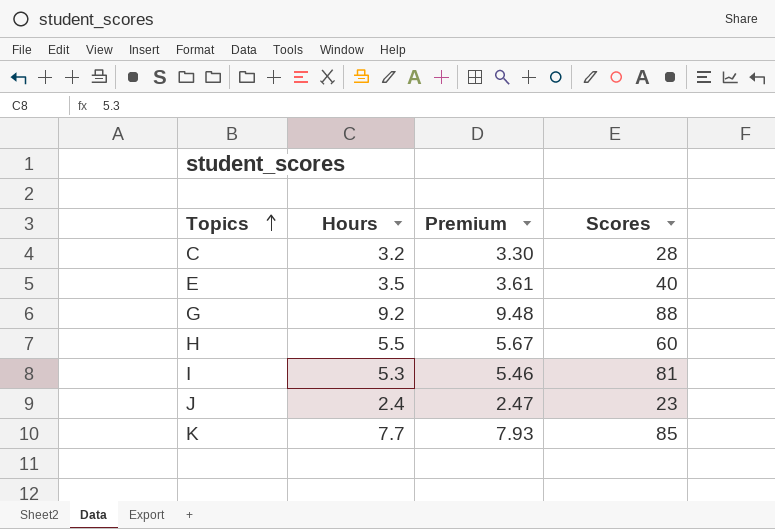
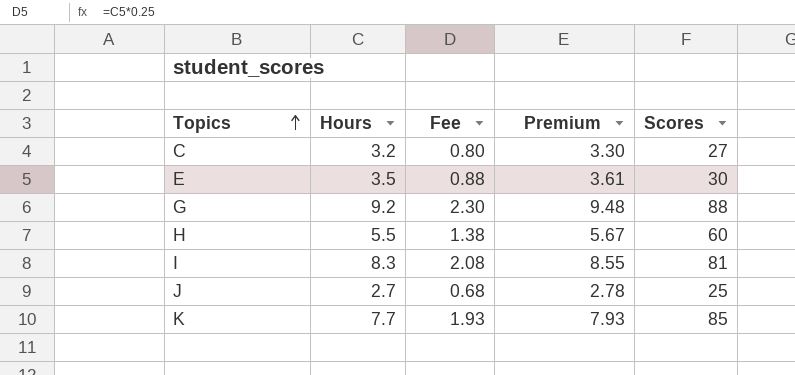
column Fee | formula: none -> [Hours] * 0.25
C | Scores: 28 -> 27
E | Scores: 40 -> 30
I | Hours: 5.3 -> 8.3
I | Premium: 5.46 -> 8.55
J | Hours: 2.4 -> 2.7
J | Premium: 2.47 -> 2.78
J | Scores: 23 -> 25

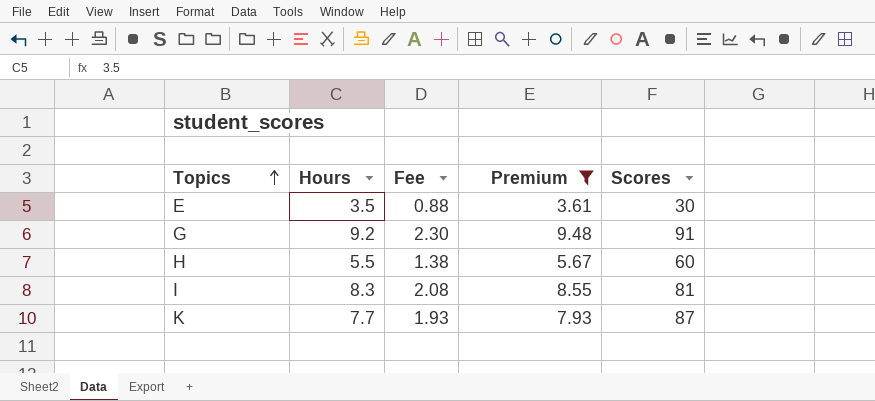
filter: none -> Premium >= 3.61
G | Scores: 88 -> 91
K | Scores: 85 -> 87

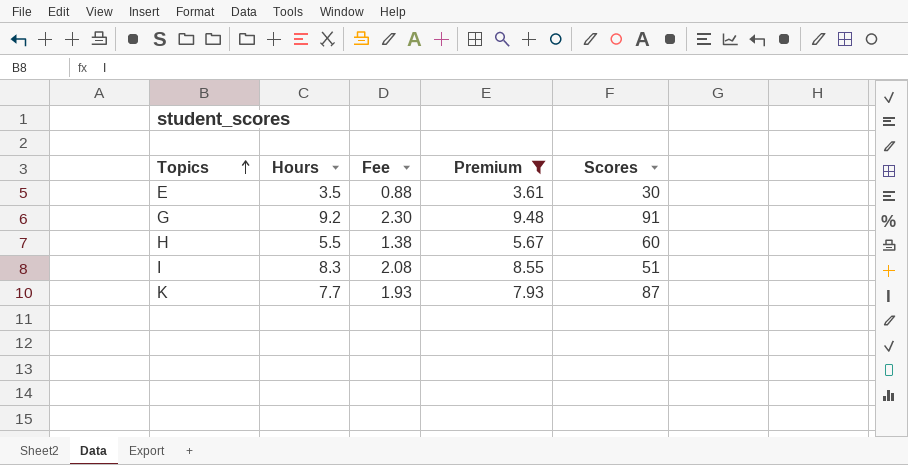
I | Scores: 81 -> 51

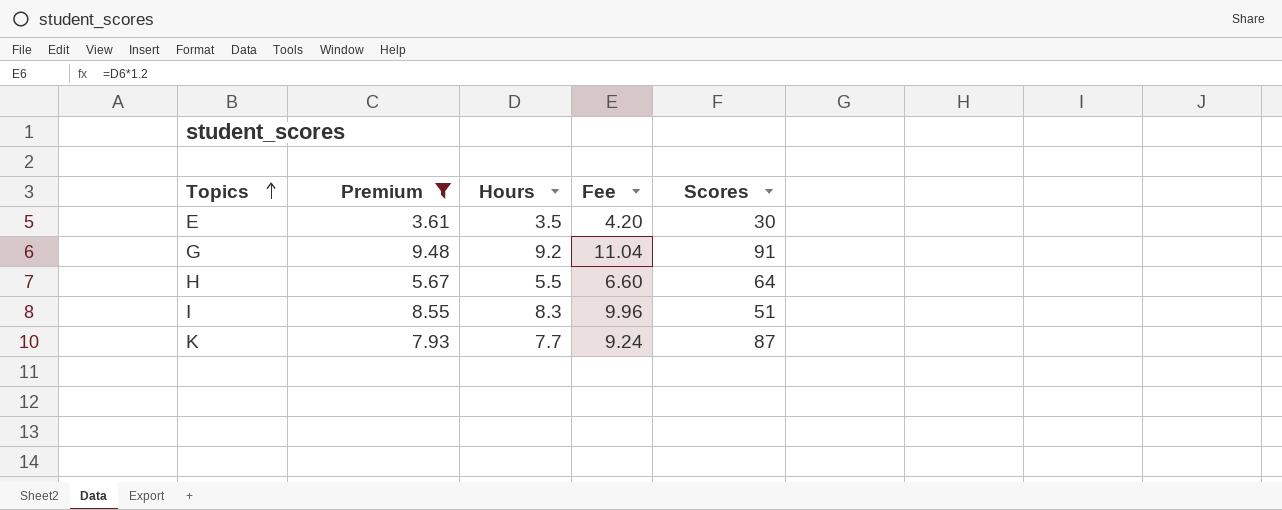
column Premium | position: 4 -> 2
column Fee | formula: [Hours] * 0.25 -> [Hours] * 1.2
H | Scores: 60 -> 64

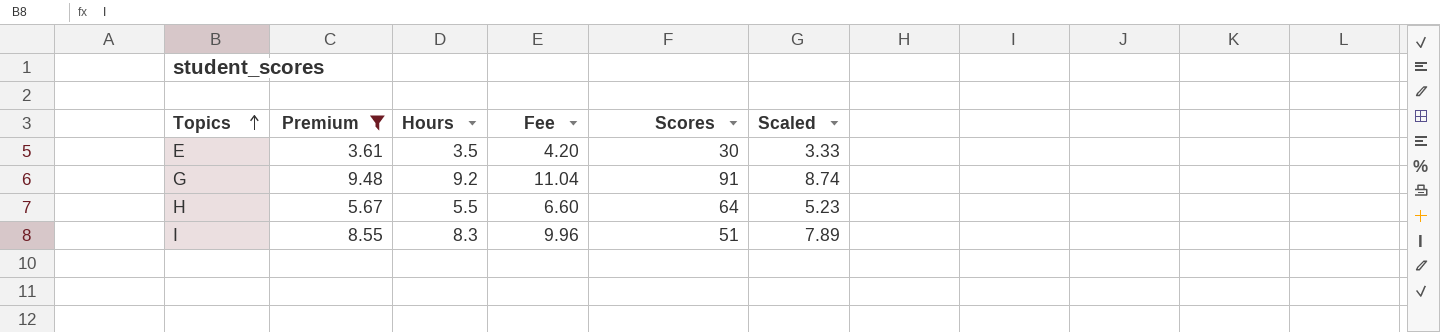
column Scaled | formula: none -> [Hours] * 0.95
row K: 7.93 | 7.7 | 9.24 | 87 -> none

